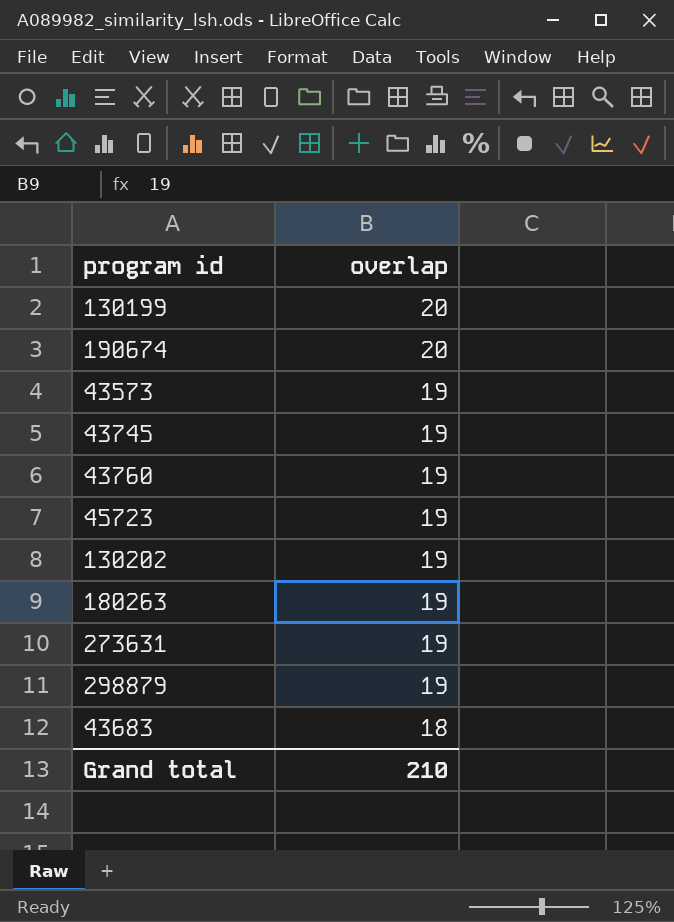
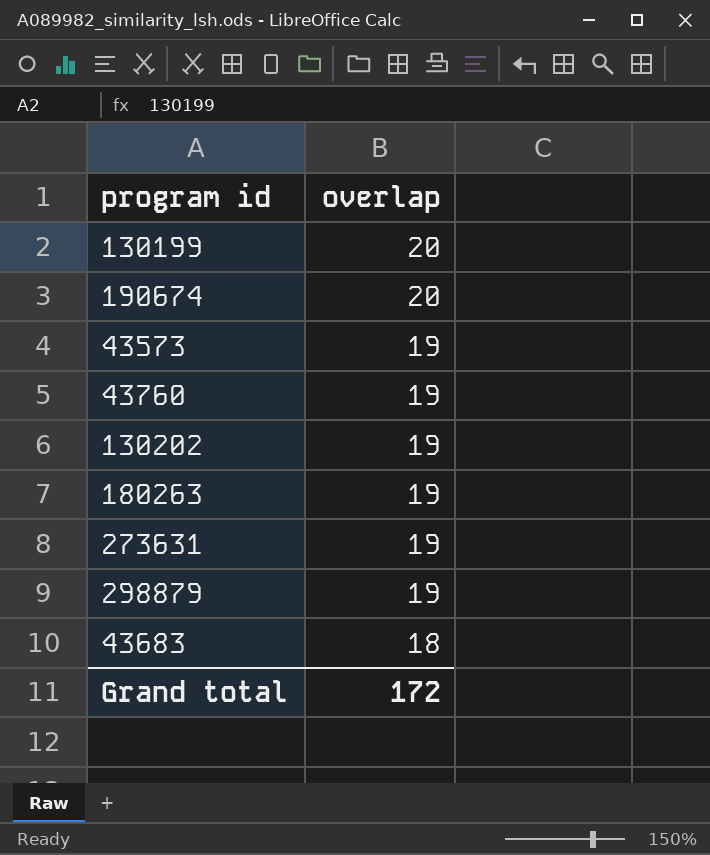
row 43745: 19 -> none
row 45723: 19 -> none
Grand total | overlap: 210 -> 172

